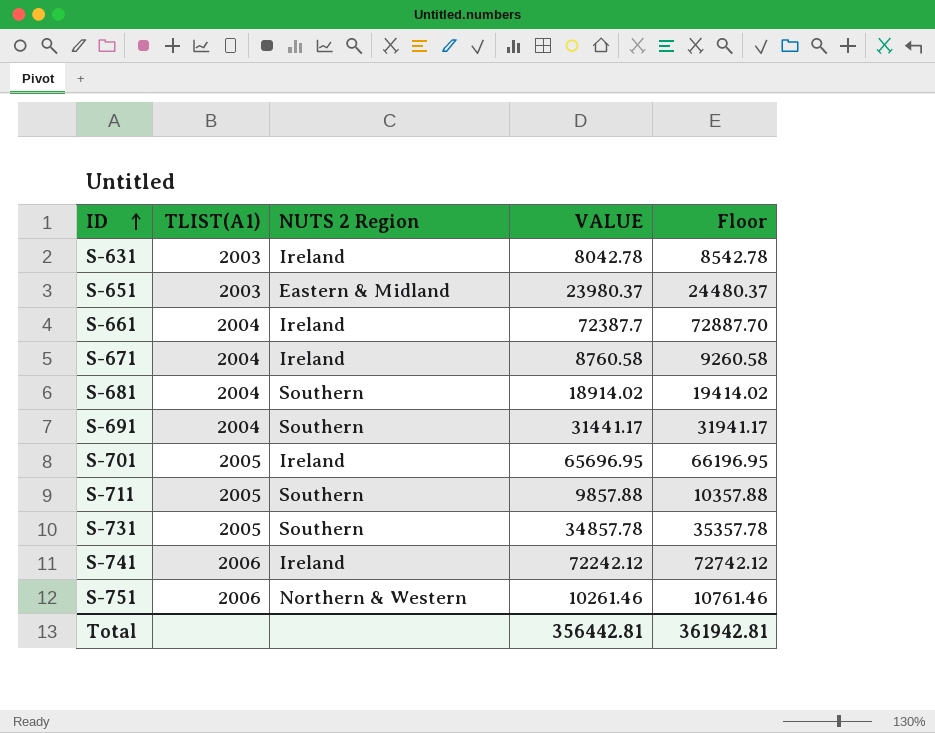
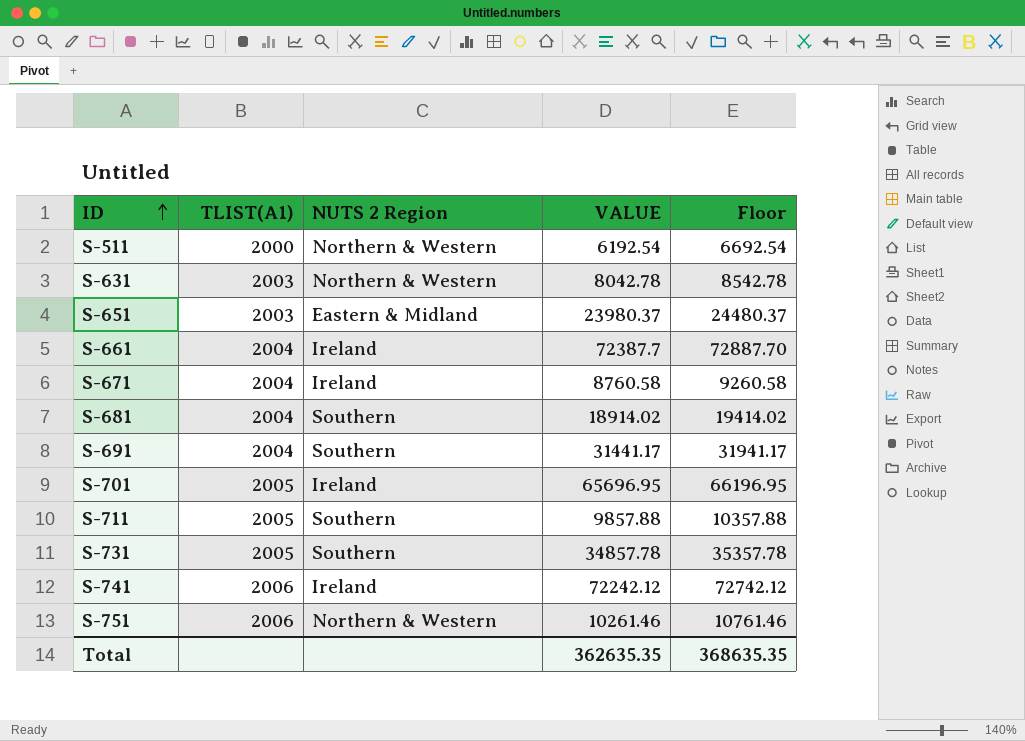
row S-511: none -> 2000 | Northern & Western | 6192.54 | 6692.54
S-631 | NUTS 2 Region: Ireland -> Northern & Western
Total | VALUE: 356442.81 -> 362635.35
Total | Floor: 361942.81 -> 368635.35

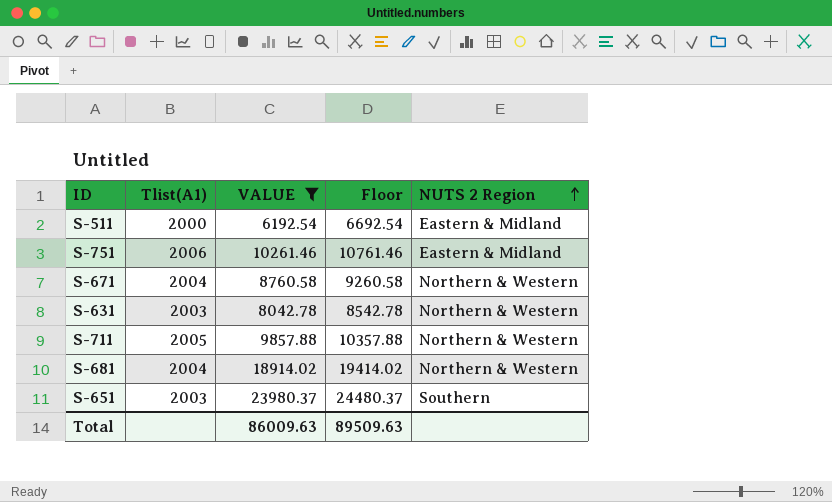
filter: none -> VALUE <= 23980.37
row order: ID ascending -> NUTS 2 Region ascending
column name: TLIST(A1) -> Tlist(A1)
column NUTS 2 Region | position: 3 -> 5
S-511 | NUTS 2 Region: Northern & Western -> Eastern & Midland
S-751 | NUTS 2 Region: Northern & Western -> Eastern & Midland
S-671 | NUTS 2 Region: Ireland -> Northern & Western
S-711 | NUTS 2 Region: Southern -> Northern & Western
S-681 | NUTS 2 Region: Southern -> Northern & Western
S-651 | NUTS 2 Region: Eastern & Midland -> Southern
Total | VALUE: 362635.35 -> 86009.63
Total | Floor: 368635.35 -> 89509.63

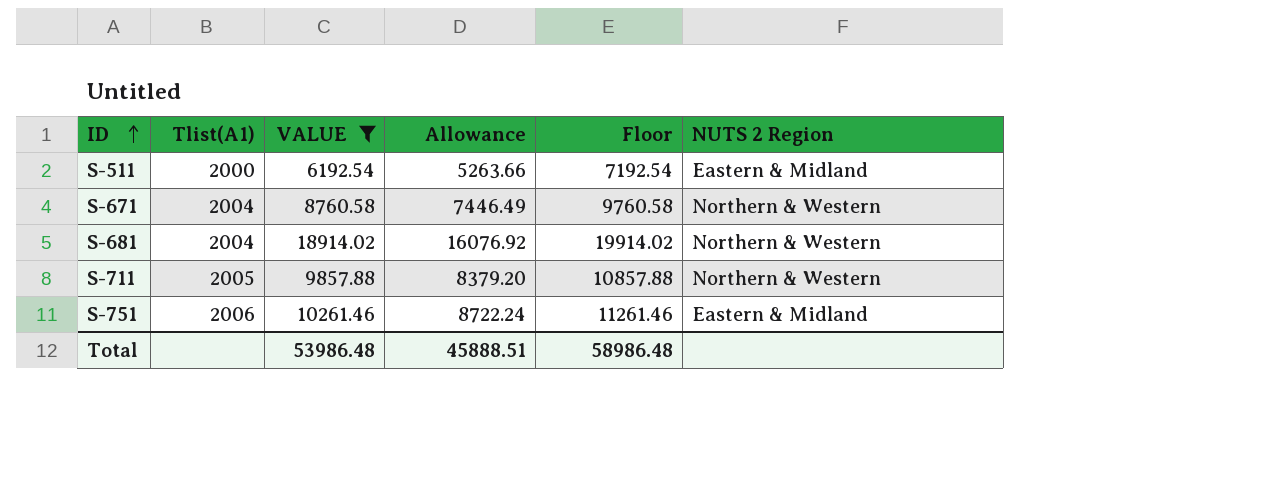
row order: NUTS 2 Region ascending -> ID ascending
column Allowance | formula: none -> [VALUE] * 0.85
column Floor | formula: [VALUE] + 500 -> [VALUE] + 1000
row S-631: 2003 | 8042.78 | 8542.78 | Northern & Western -> none
row S-651: 2003 | 23980.37 | 24480.37 | Southern -> none
Total | VALUE: 86009.63 -> 53986.48
Total | Floor: 89509.63 -> 58986.48

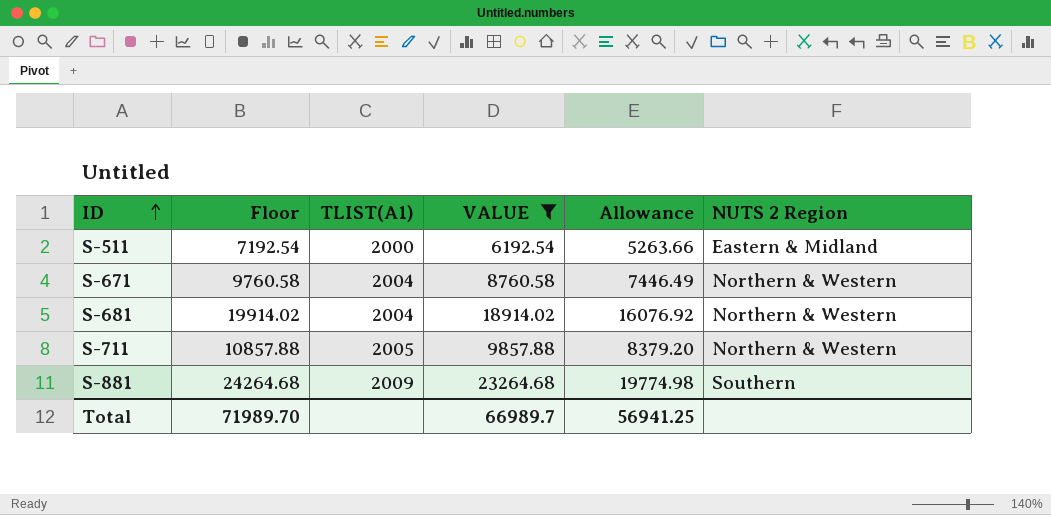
column Floor | position: 5 -> 2
column name: Tlist(A1) -> TLIST(A1)
row S-751: 2006 | 10261.46 | 8722.24 | 11261.46 | Eastern & Midland -> none
row S-881: none -> 24264.68 | 2009 | 23264.68 | 19774.98 | Southern
Total | Floor: 58986.48 -> 71989.70
Total | VALUE: 53986.48 -> 66989.7
Total | Allowance: 45888.51 -> 56941.25

